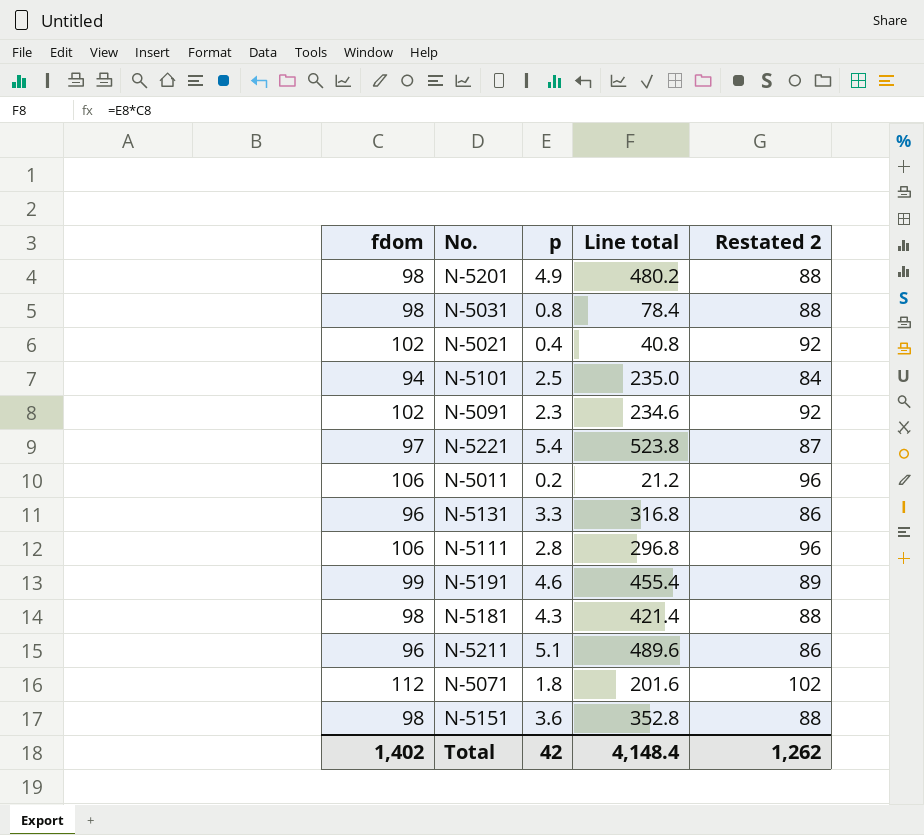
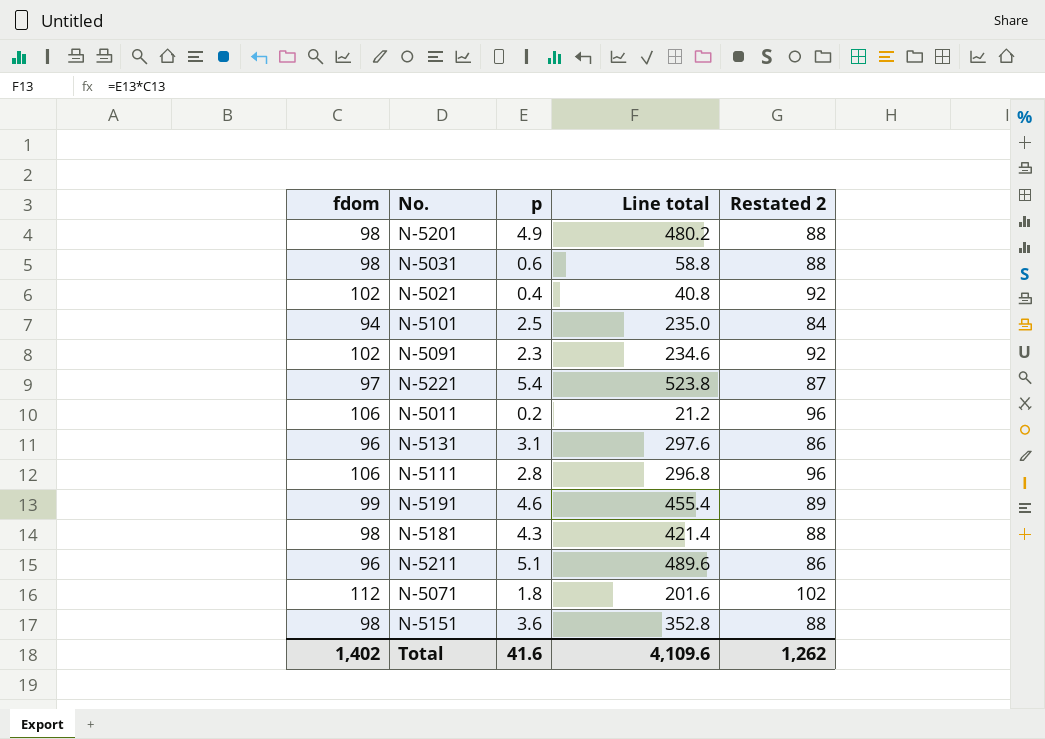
N-5031 | p: 0.8 -> 0.6
N-5031 | Line total: 78.4 -> 58.8
N-5131 | p: 3.3 -> 3.1
N-5131 | Line total: 316.8 -> 297.6
Total | p: 42 -> 41.6
Total | Line total: 4,148.4 -> 4,109.6

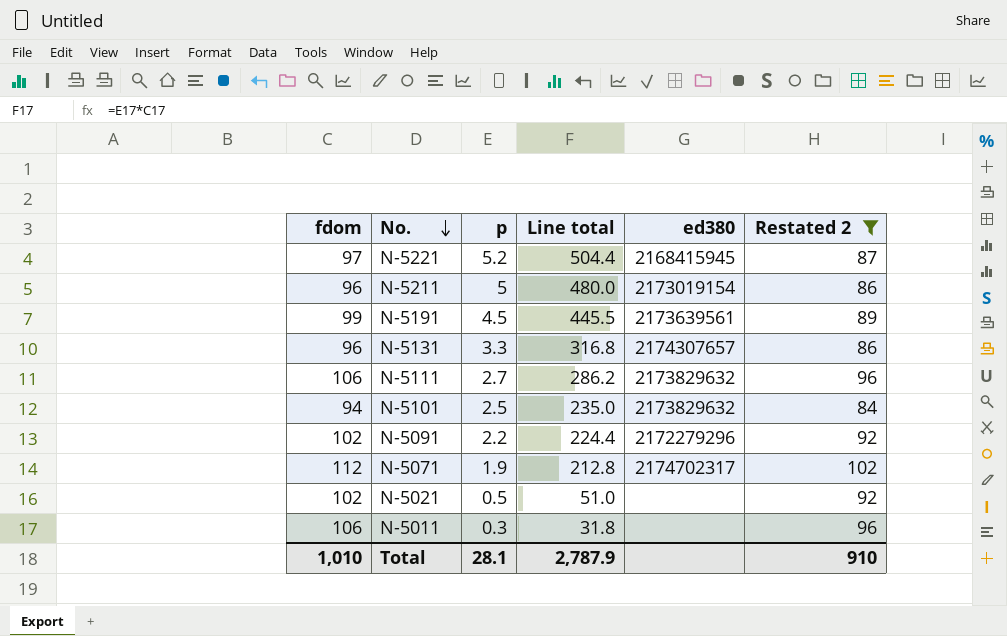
filter: none -> Restated 2 != 88
row order: none -> No. descending
column ed380 | position: none -> 5
N-5221 | p: 5.4 -> 5.2
N-5221 | Line total: 523.8 -> 504.4
N-5211 | p: 5.1 -> 5
N-5211 | Line total: 489.6 -> 480.0
N-5191 | p: 4.6 -> 4.5
N-5191 | Line total: 455.4 -> 445.5
N-5131 | p: 3.1 -> 3.3
N-5131 | Line total: 297.6 -> 316.8
N-5111 | p: 2.8 -> 2.7
N-5111 | Line total: 296.8 -> 286.2
N-5091 | p: 2.3 -> 2.2
N-5091 | Line total: 234.6 -> 224.4
N-5071 | p: 1.8 -> 1.9
N-5071 | Line total: 201.6 -> 212.8
N-5021 | p: 0.4 -> 0.5
N-5021 | Line total: 40.8 -> 51.0
N-5011 | p: 0.2 -> 0.3
N-5011 | Line total: 21.2 -> 31.8
Total | fdom: 1,402 -> 1,010
Total | p: 41.6 -> 28.1
Total | Line total: 4,109.6 -> 2,787.9
Total | Restated 2: 1,262 -> 910

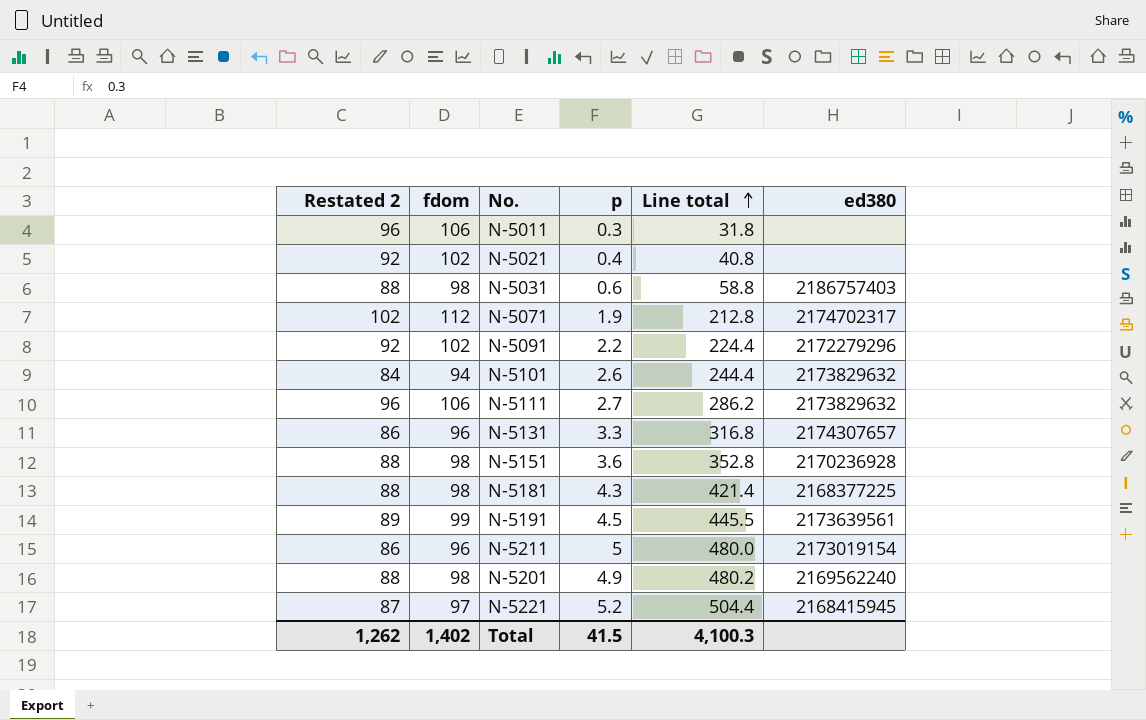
filter: Restated 2 != 88 -> none
row order: No. descending -> Line total ascending
column Restated 2 | position: 6 -> 1
N-5021 | p: 0.5 -> 0.4
N-5021 | Line total: 51.0 -> 40.8
N-5101 | p: 2.5 -> 2.6
N-5101 | Line total: 235.0 -> 244.4
Total | Restated 2: 910 -> 1,262
Total | fdom: 1,010 -> 1,402
Total | p: 28.1 -> 41.5
Total | Line total: 2,787.9 -> 4,100.3

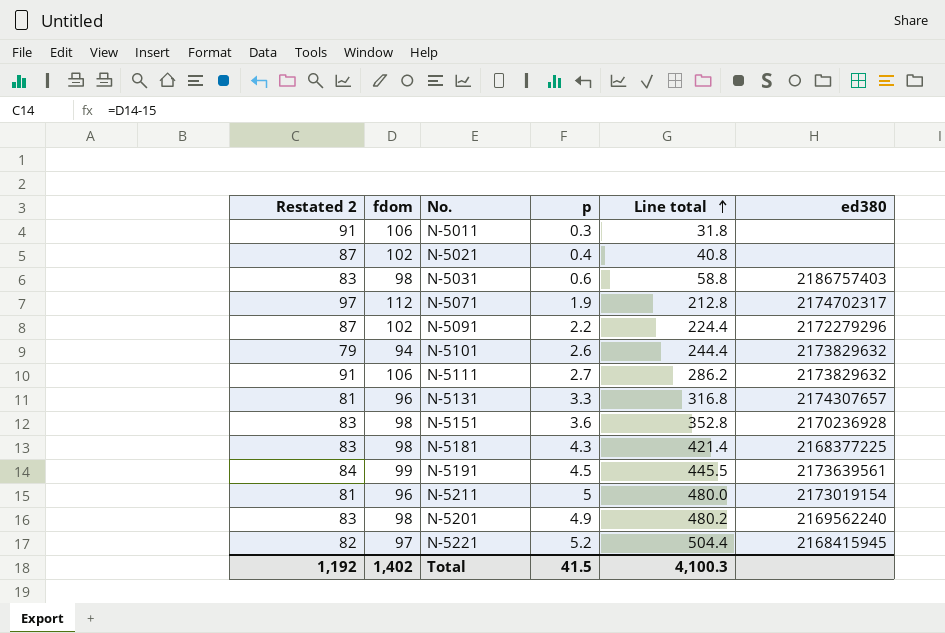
column Restated 2 | formula: [fdom] - 10 -> [fdom] - 15
Total | Restated 2: 1,262 -> 1,192

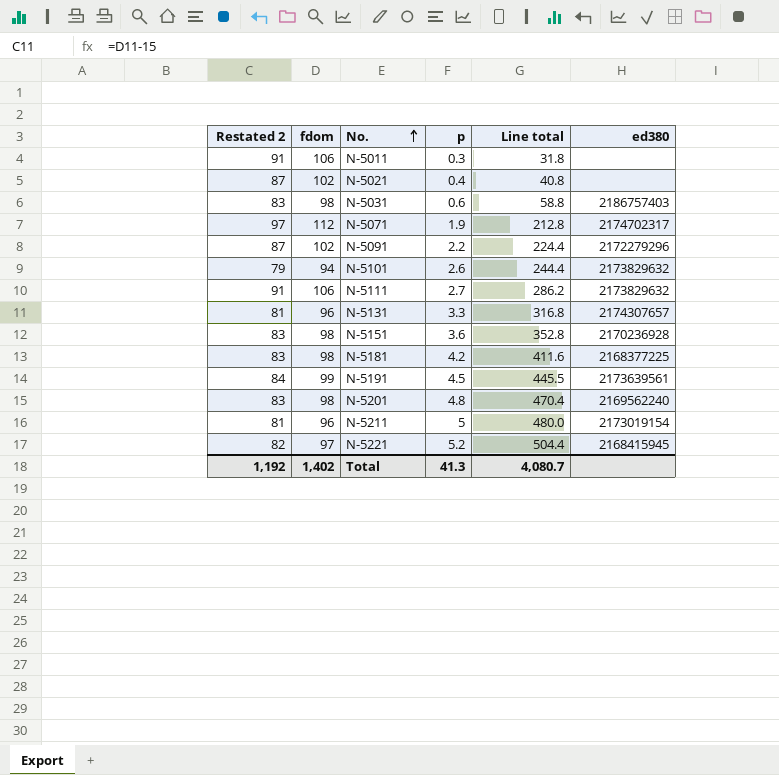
row order: Line total ascending -> No. ascending
N-5181 | p: 4.3 -> 4.2
N-5181 | Line total: 421.4 -> 411.6
N-5201 | p: 4.9 -> 4.8
N-5201 | Line total: 480.2 -> 470.4
Total | p: 41.5 -> 41.3
Total | Line total: 4,100.3 -> 4,080.7

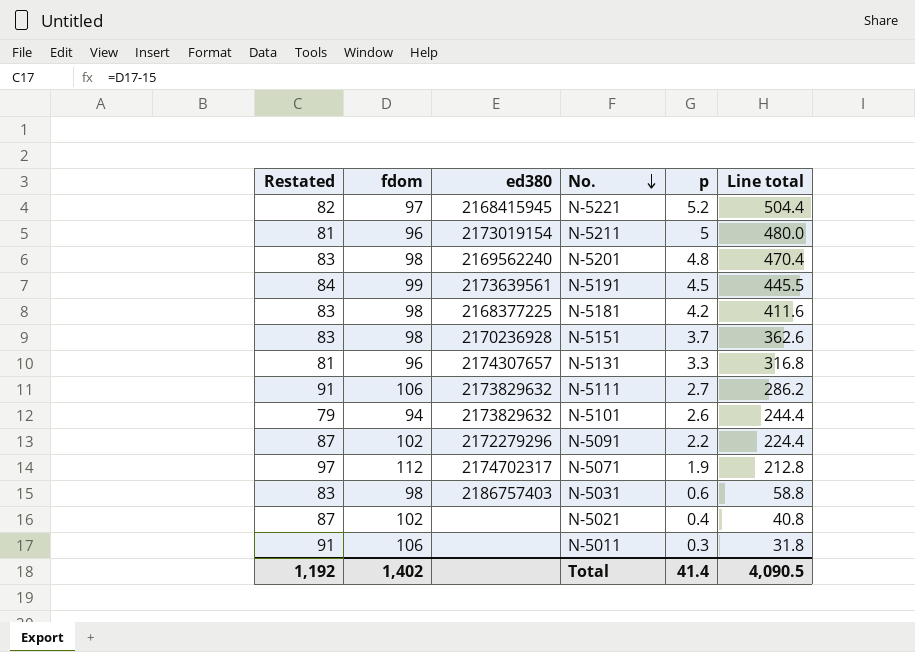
row order: No. ascending -> No. descending
column name: Restated 2 -> Restated
column ed380 | position: 6 -> 3
N-5151 | p: 3.6 -> 3.7
N-5151 | Line total: 352.8 -> 362.6
Total | p: 41.3 -> 41.4
Total | Line total: 4,080.7 -> 4,090.5

